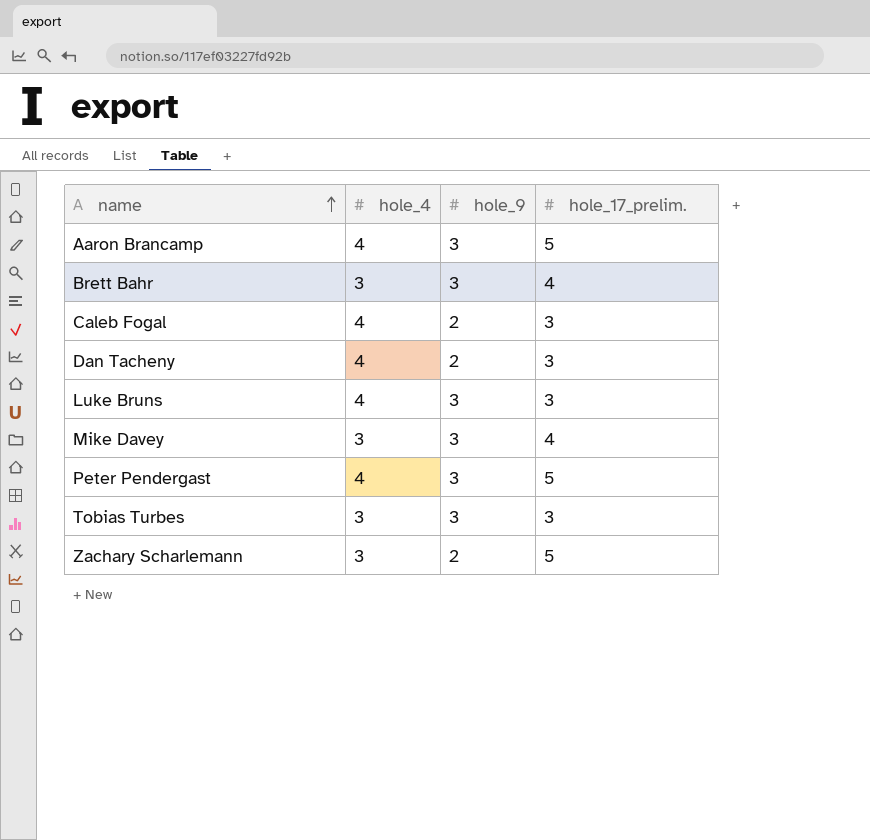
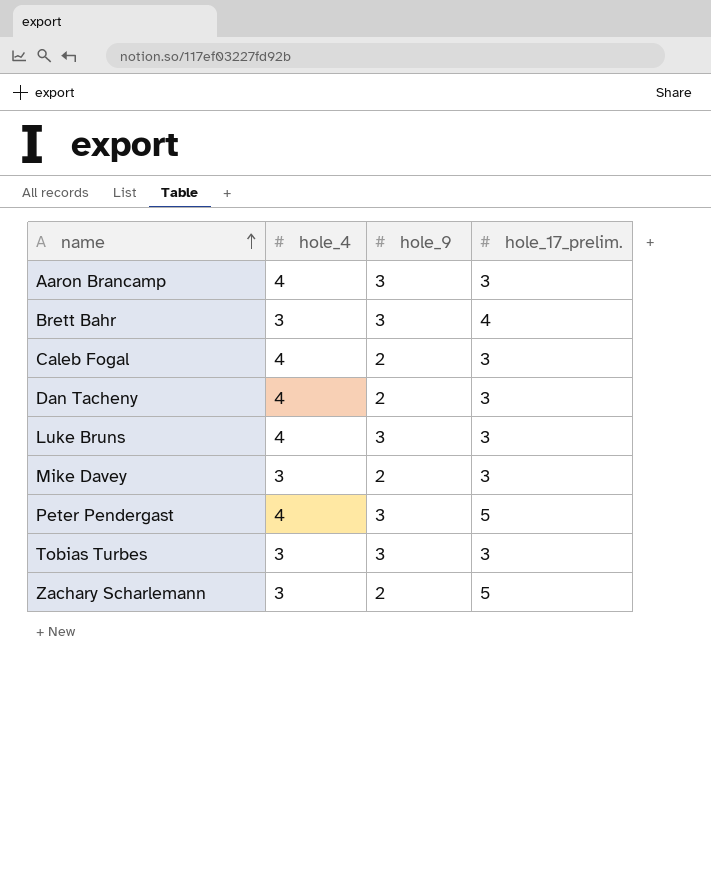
Aaron Brancamp | hole_17_prelim.: 5 -> 3
Mike Davey | hole_9: 3 -> 2
Mike Davey | hole_17_prelim.: 4 -> 3

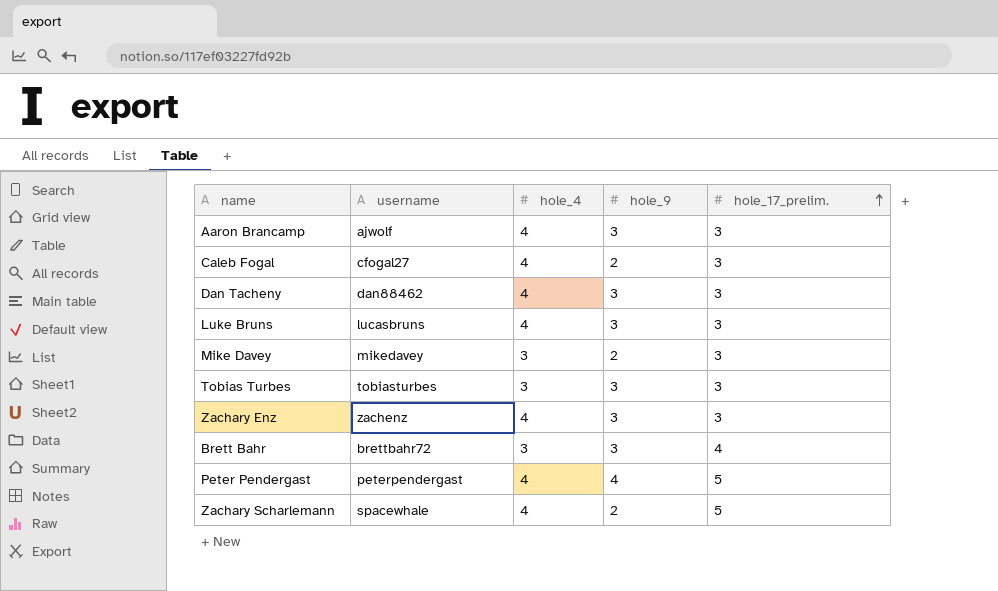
row order: name ascending -> hole_17_prelim. ascending
column username | position: none -> 2
Dan Tacheny | hole_9: 2 -> 3
row Zachary Enz: none -> zachenz | 4 | 3 | 3
Peter Pendergast | hole_9: 3 -> 4
Zachary Scharlemann | hole_4: 3 -> 4

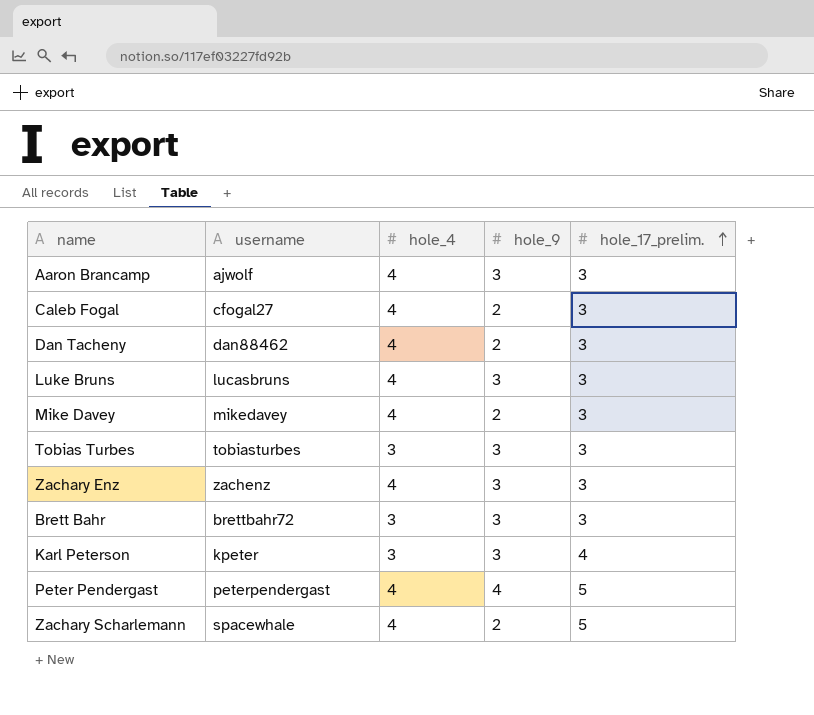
Dan Tacheny | hole_9: 3 -> 2
Mike Davey | hole_4: 3 -> 4
Brett Bahr | hole_17_prelim.: 4 -> 3
row Karl Peterson: none -> kpeter | 3 | 3 | 4

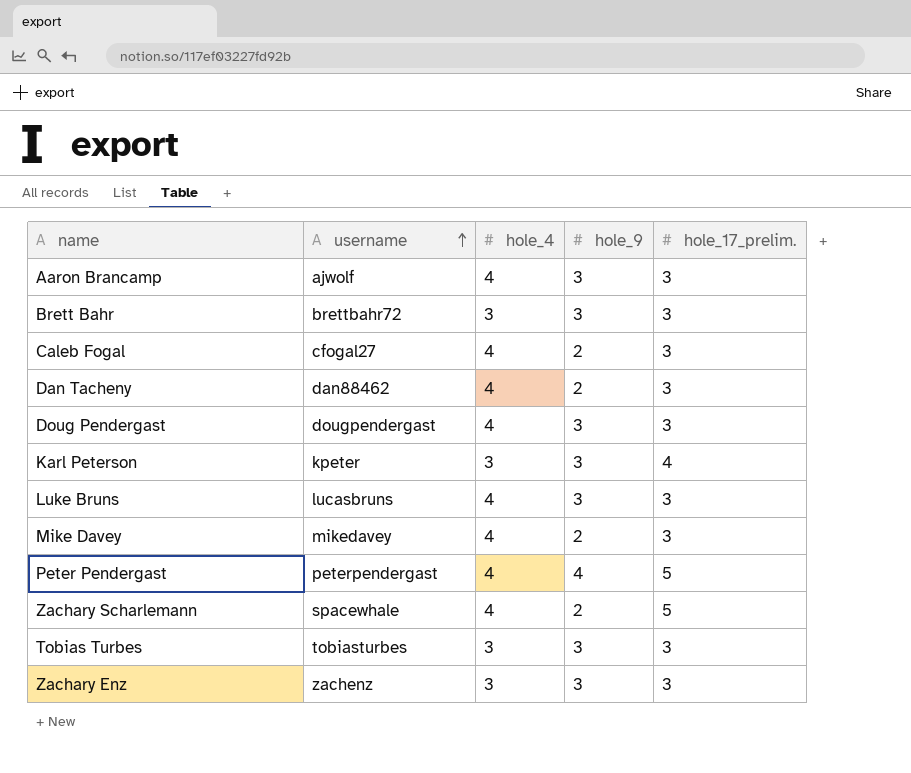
row order: hole_17_prelim. ascending -> username ascending
row Doug Pendergast: none -> dougpendergast | 4 | 3 | 3
Zachary Enz | hole_4: 4 -> 3

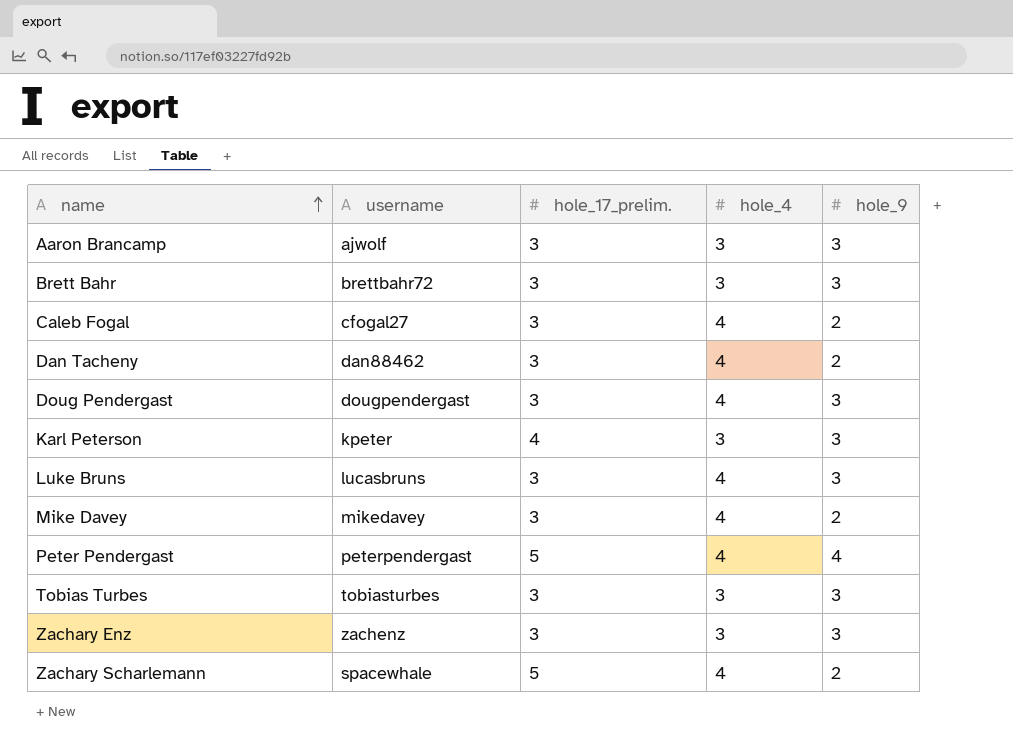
row order: username ascending -> name ascending
column hole_17_prelim. | position: 5 -> 3
Aaron Brancamp | hole_4: 4 -> 3

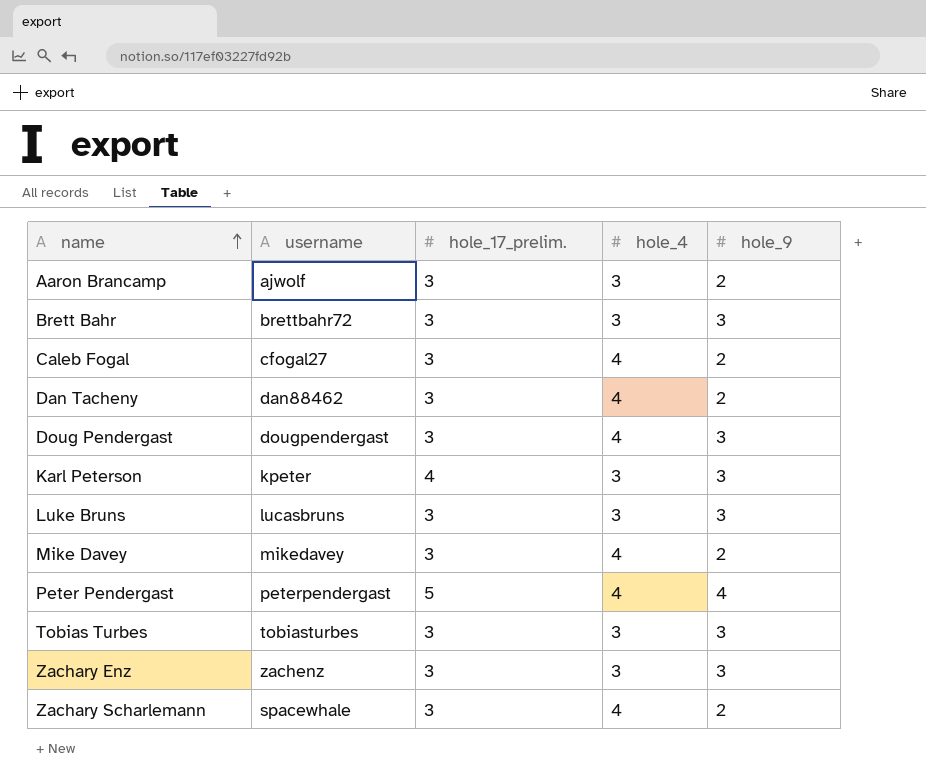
Aaron Brancamp | hole_9: 3 -> 2
Luke Bruns | hole_4: 4 -> 3
Zachary Scharlemann | hole_17_prelim.: 5 -> 3

